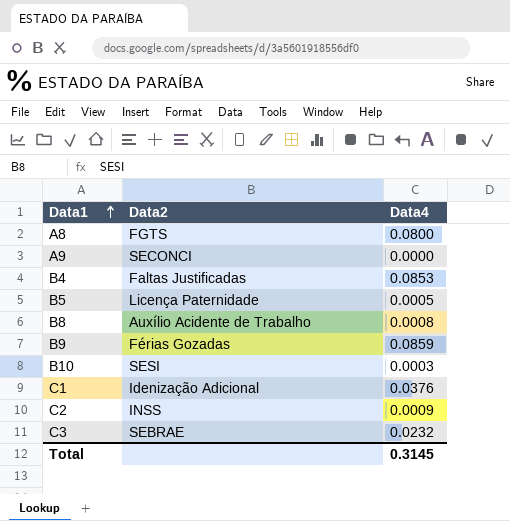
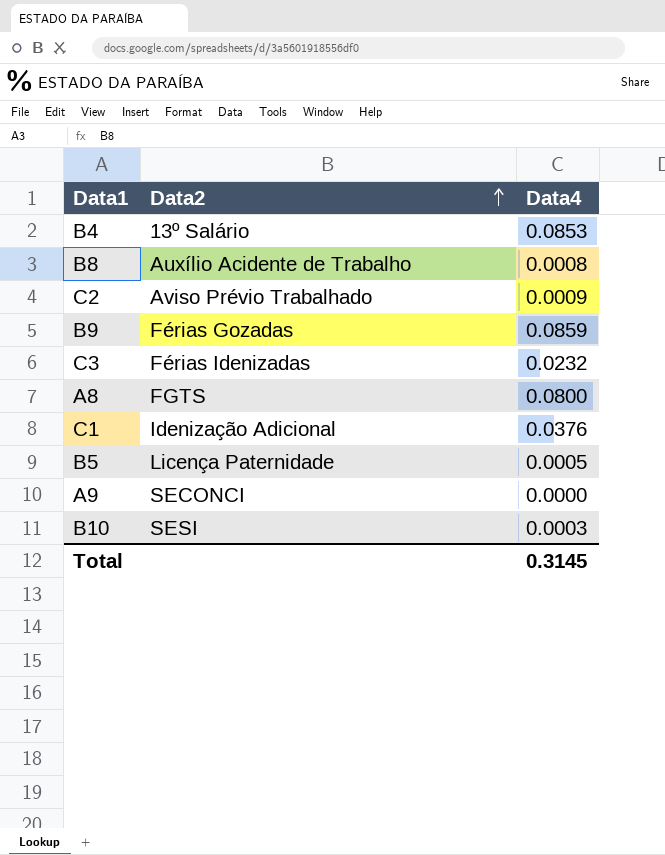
row order: Data1 ascending -> Data2 ascending
B4 | Data2: Faltas Justificadas -> 13º Salário
C2 | Data2: INSS -> Aviso Prévio Trabalhado
C3 | Data2: SEBRAE -> Férias Idenizadas

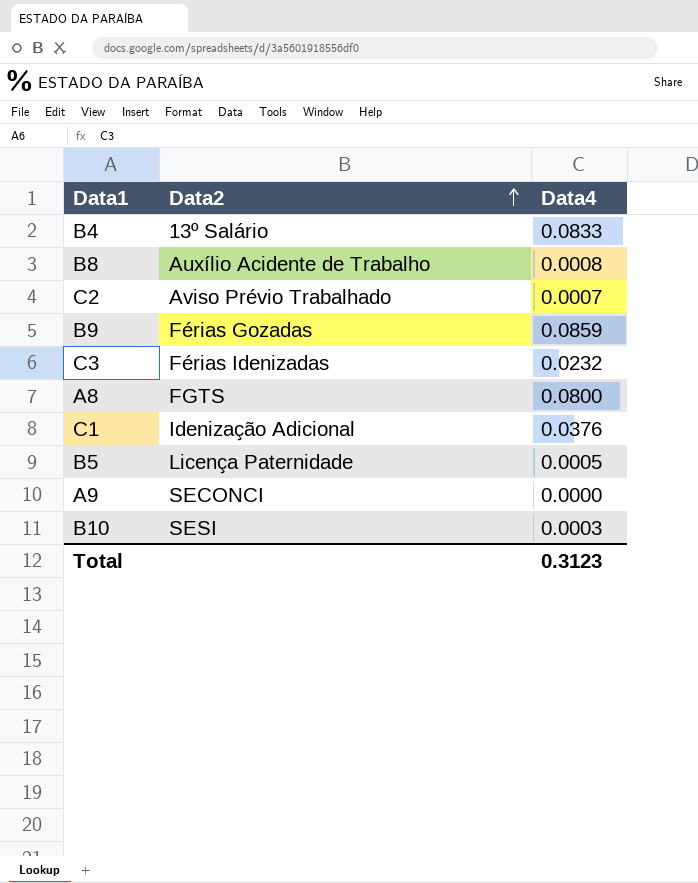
B4 | Data4: 0.0853 -> 0.0833
C2 | Data4: 0.0009 -> 0.0007
Total | Data4: 0.3145 -> 0.3123

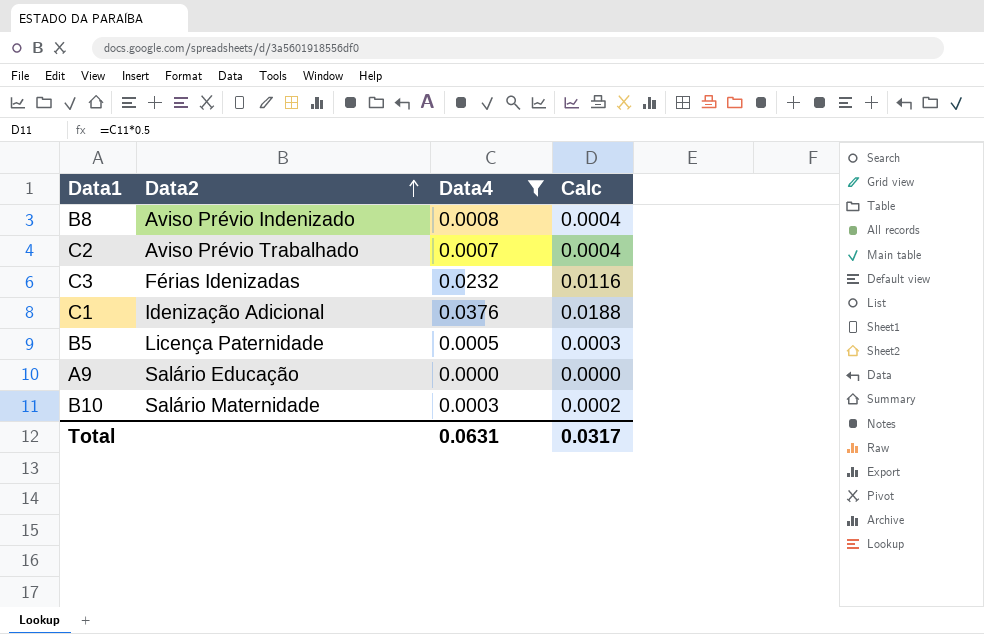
filter: none -> Data4 <= 0.0376
column Calc | formula: none -> [Data4] * 0.5
B8 | Data2: Auxílio Acidente de Trabalho -> Aviso Prévio Indenizado
A9 | Data2: SECONCI -> Salário Educação
B10 | Data2: SESI -> Salário Maternidade
Total | Data4: 0.3123 -> 0.0631

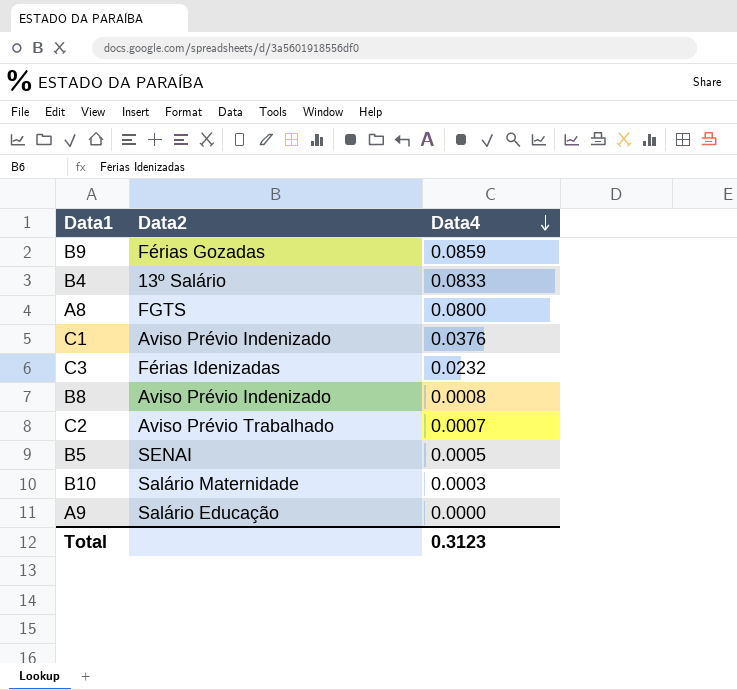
filter: Data4 <= 0.0376 -> none
row order: Data2 ascending -> Data4 descending
column Calc | formula: [Data4] * 0.5 -> none
C1 | Data2: Idenização Adicional -> Aviso Prévio Indenizado
B5 | Data2: Licença Paternidade -> SENAI
Total | Data4: 0.0631 -> 0.3123

